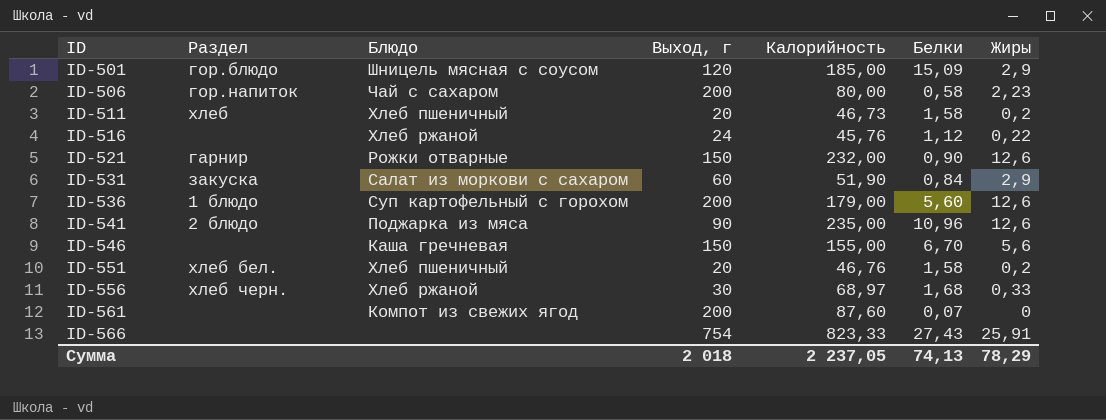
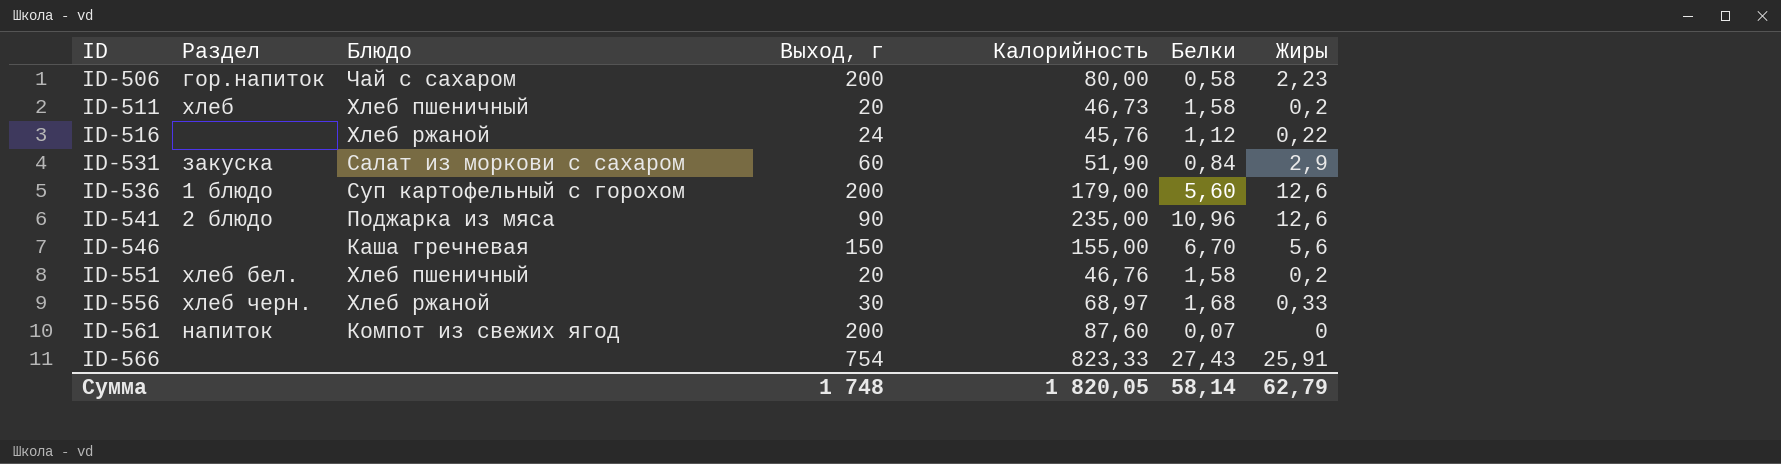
row ID-501: гор.блюдо | Шницель мясная с соусом | 120 | 185,00 | 15,09 | 2,9 -> none
row ID-521: гарнир | Рожки отварные | 150 | 232,00 | 0,90 | 12,6 -> none
ID-561 | Раздел: none -> напиток
Сумма | Выход, г: 2 018 -> 1 748
Сумма | Калорийность: 2 237,05 -> 1 820,05
Сумма | Белки: 74,13 -> 58,14
Сумма | Жиры: 78,29 -> 62,79

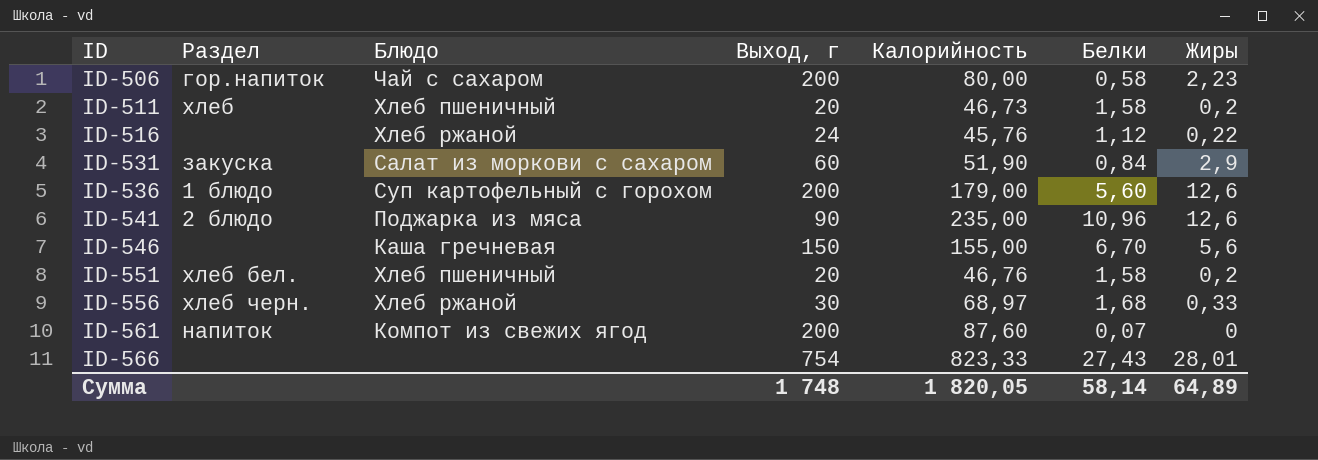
ID-566 | Жиры: 25,91 -> 28,01
Сумма | Жиры: 62,79 -> 64,89

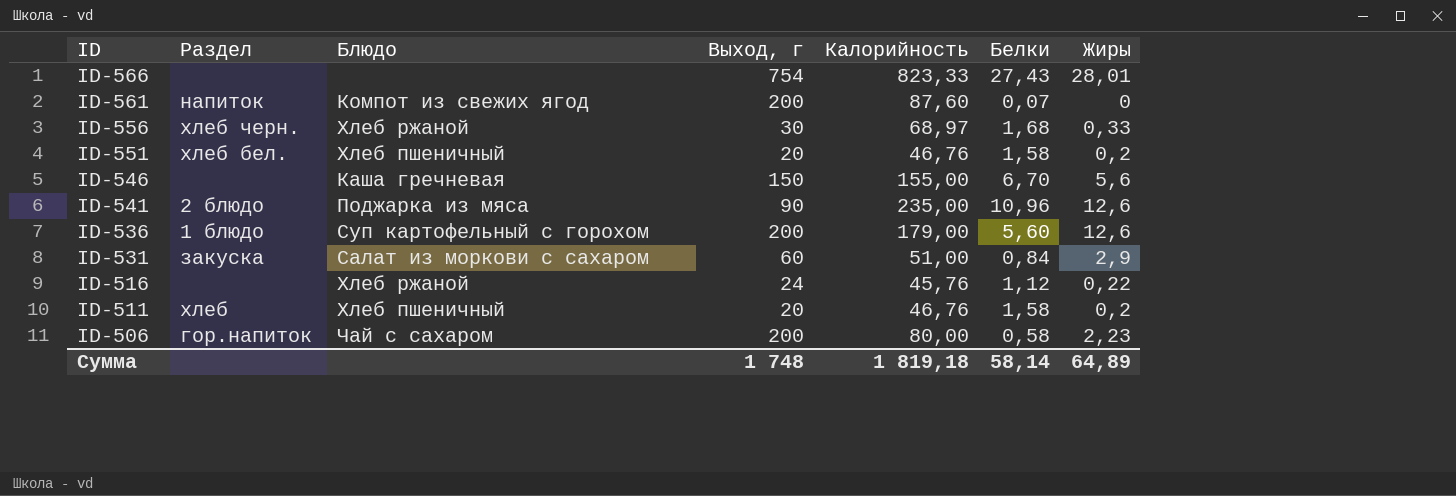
row order: ID ascending -> ID descending
ID-531 | Калорийность: 51,90 -> 51,00
ID-511 | Калорийность: 46,73 -> 46,76
Сумма | Калорийность: 1 820,05 -> 1 819,18

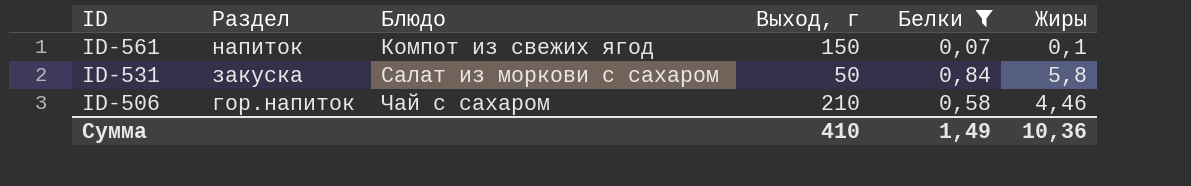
filter: none -> Белки <= 0,84
column Калорийность | position: 5 -> none
ID-561 | Выход, г: 200 -> 150
ID-561 | Жиры: 0 -> 0,1
ID-531 | Выход, г: 60 -> 50
ID-531 | Жиры: 2,9 -> 5,8
ID-506 | Выход, г: 200 -> 210
ID-506 | Жиры: 2,23 -> 4,46
Сумма | Выход, г: 1 748 -> 410
Сумма | Белки: 58,14 -> 1,49
Сумма | Жиры: 64,89 -> 10,36

